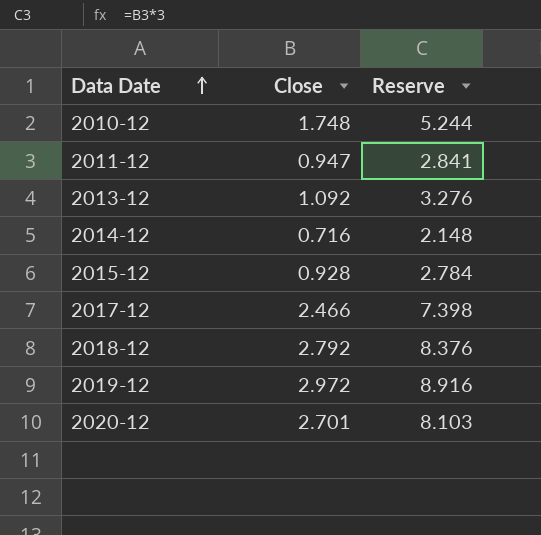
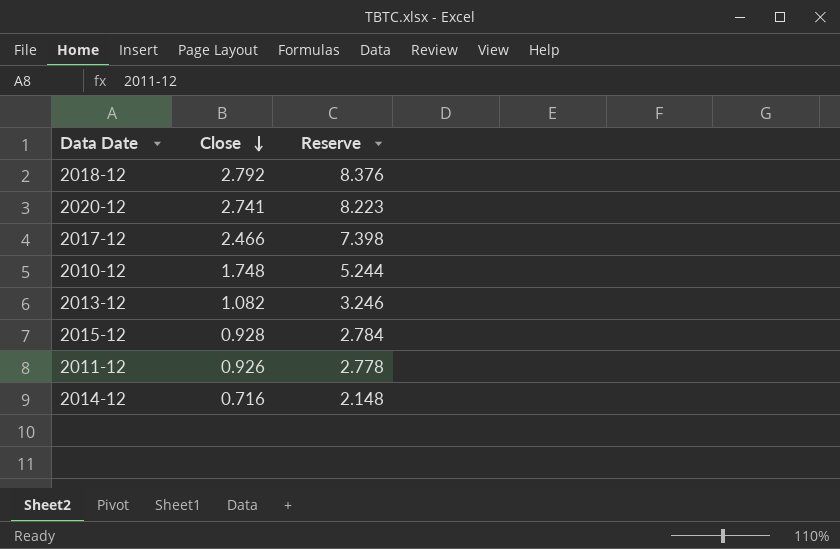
row order: Data Date ascending -> Close descending
row 2019-12: 2.972 | 8.916 -> none
2020-12 | Close: 2.701 -> 2.741
2020-12 | Reserve: 8.103 -> 8.223
2013-12 | Close: 1.092 -> 1.082
2013-12 | Reserve: 3.276 -> 3.246
2011-12 | Close: 0.947 -> 0.926
2011-12 | Reserve: 2.841 -> 2.778

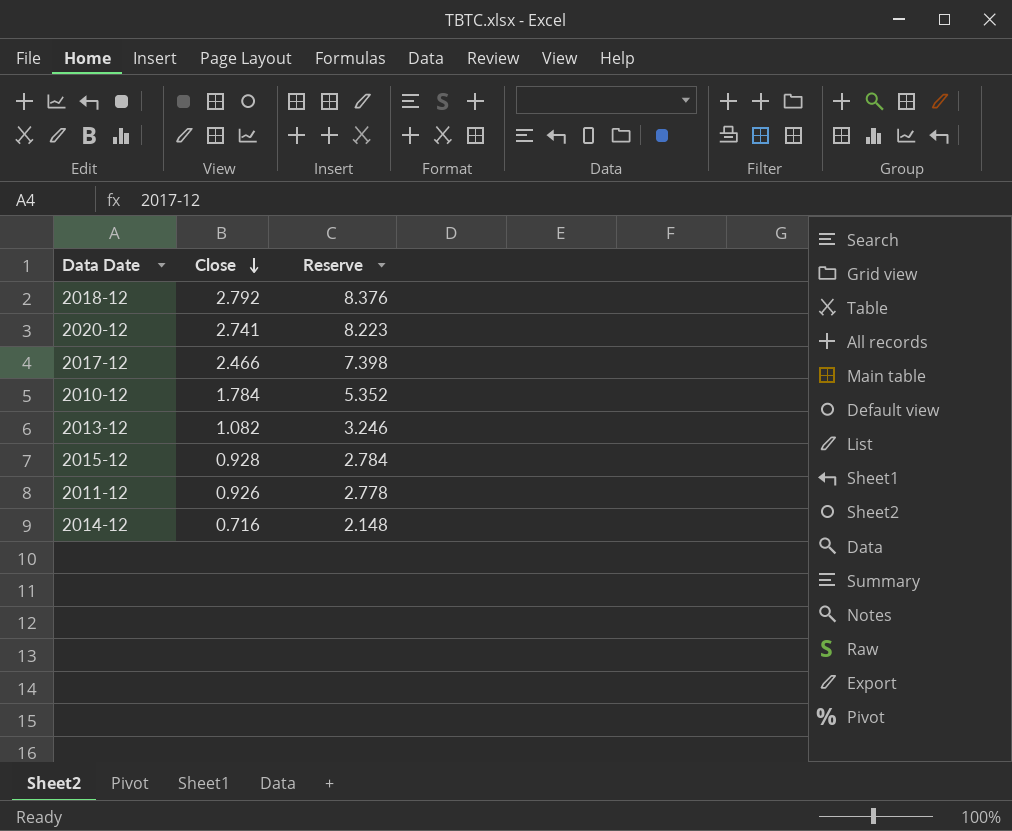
2010-12 | Close: 1.748 -> 1.784
2010-12 | Reserve: 5.244 -> 5.352

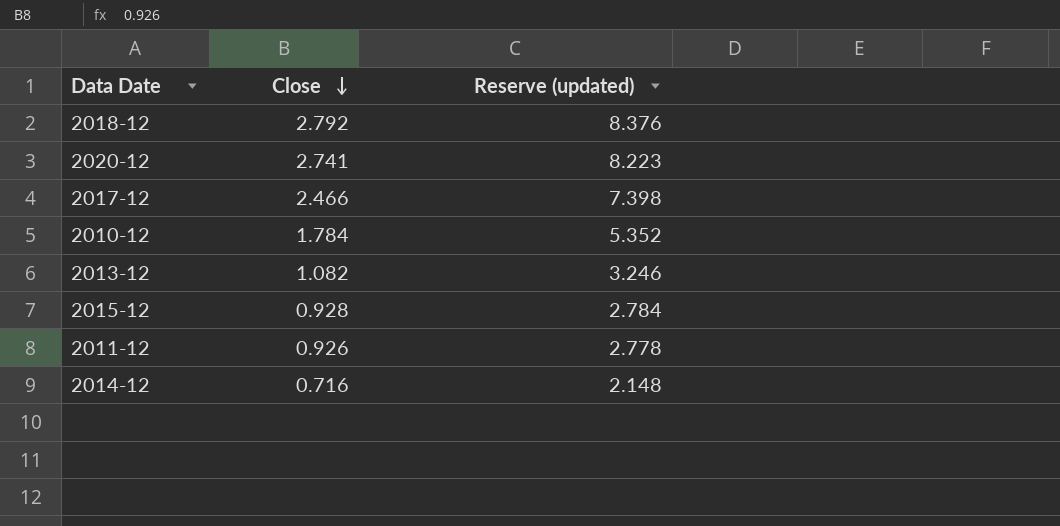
column name: Reserve -> Reserve (updated)

